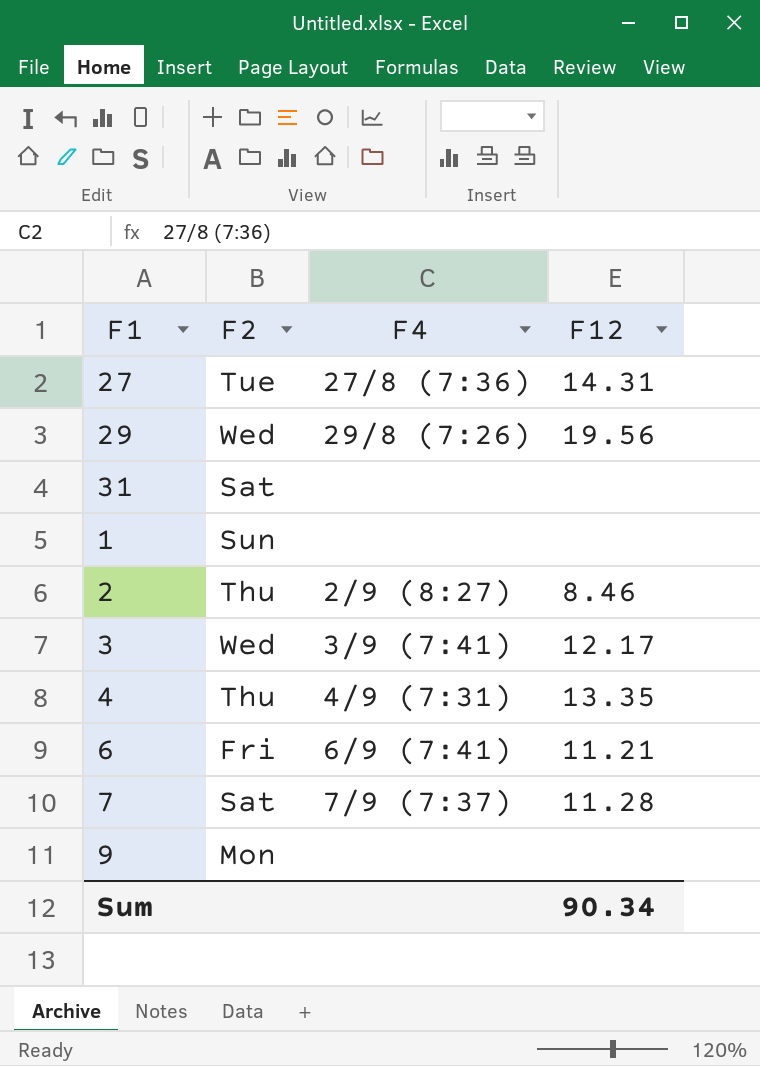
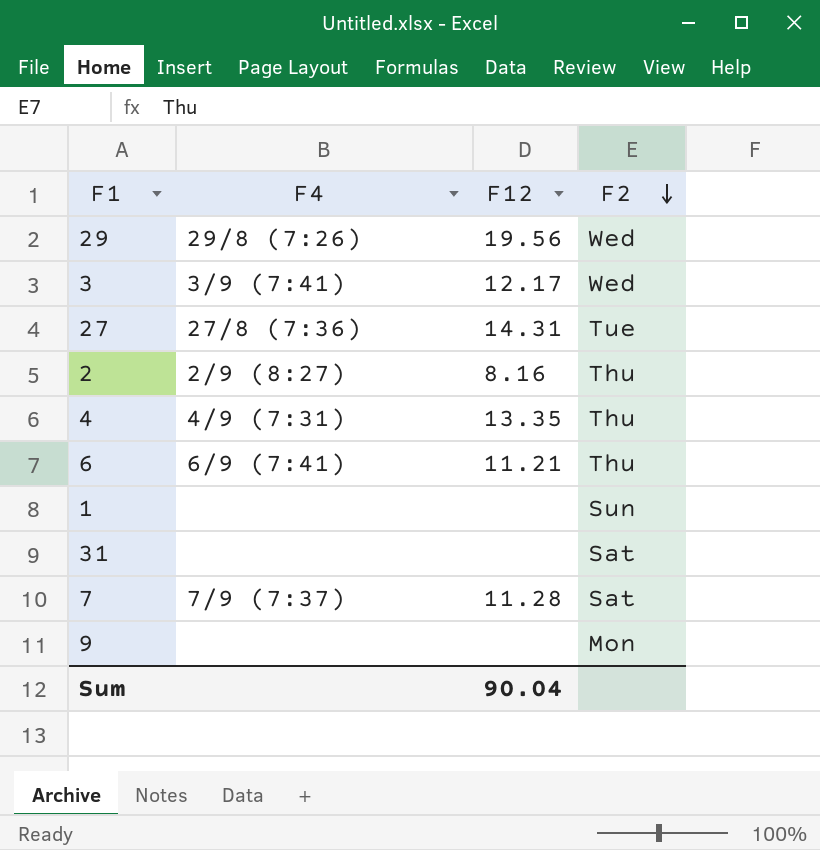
row order: none -> F2 descending
column F2 | position: 2 -> 4
2 | F12: 8.46 -> 8.16
6 | F2: Fri -> Thu
Sum | F12: 90.34 -> 90.04

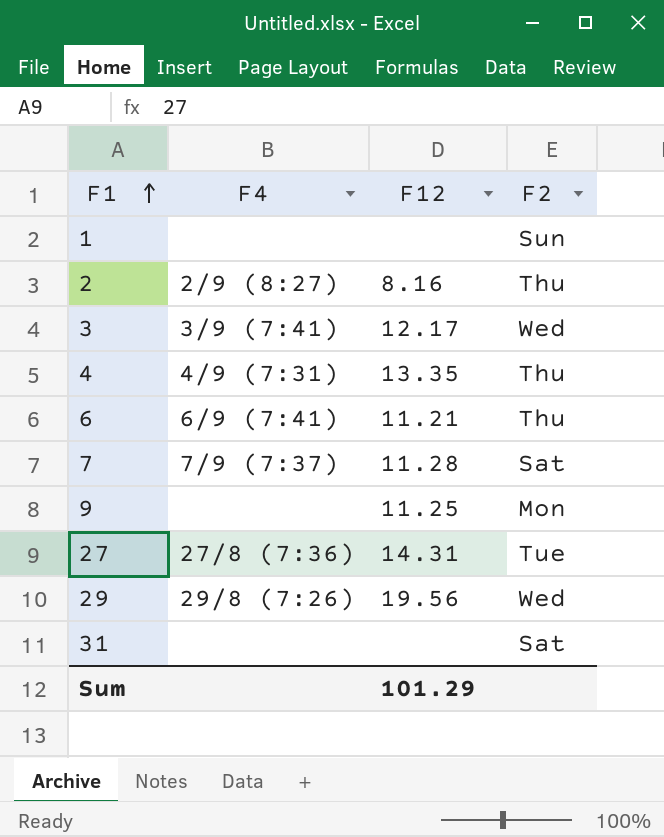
row order: F2 descending -> F1 ascending
9 | F12: none -> 11.25
Sum | F12: 90.04 -> 101.29

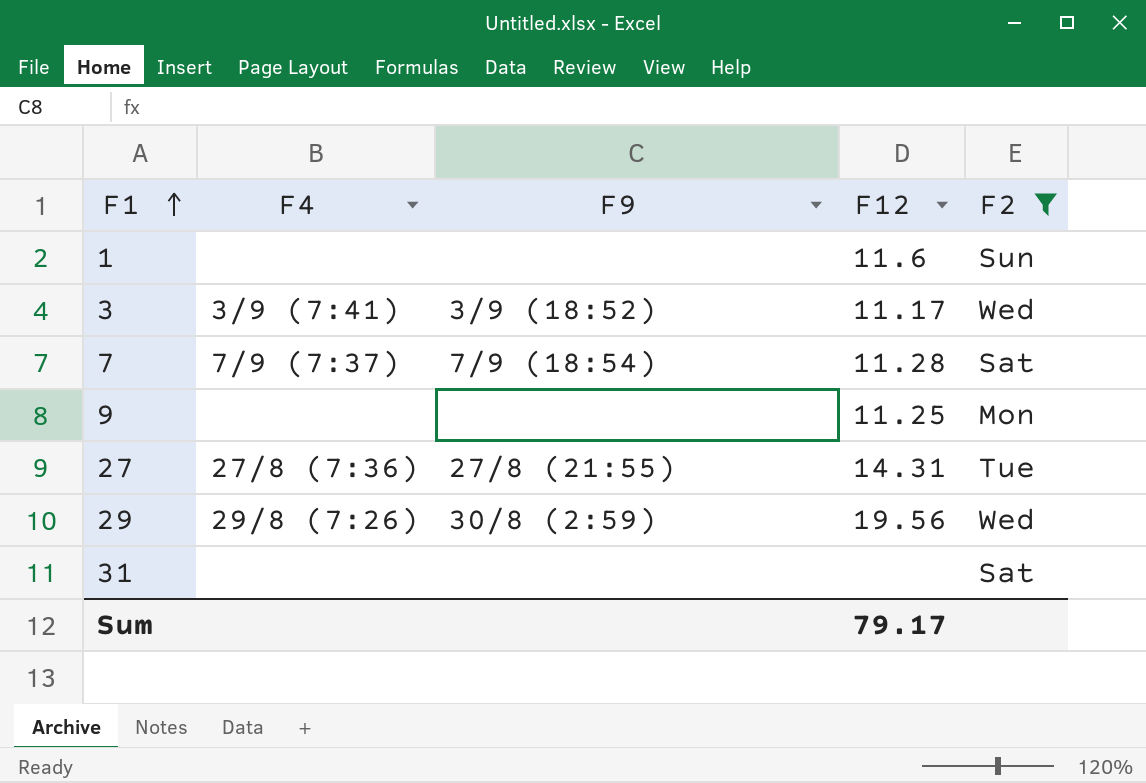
filter: none -> F2 != Thu
column F9 | position: none -> 3
1 | F12: none -> 11.6
3 | F12: 12.17 -> 11.17
Sum | F12: 101.29 -> 79.17

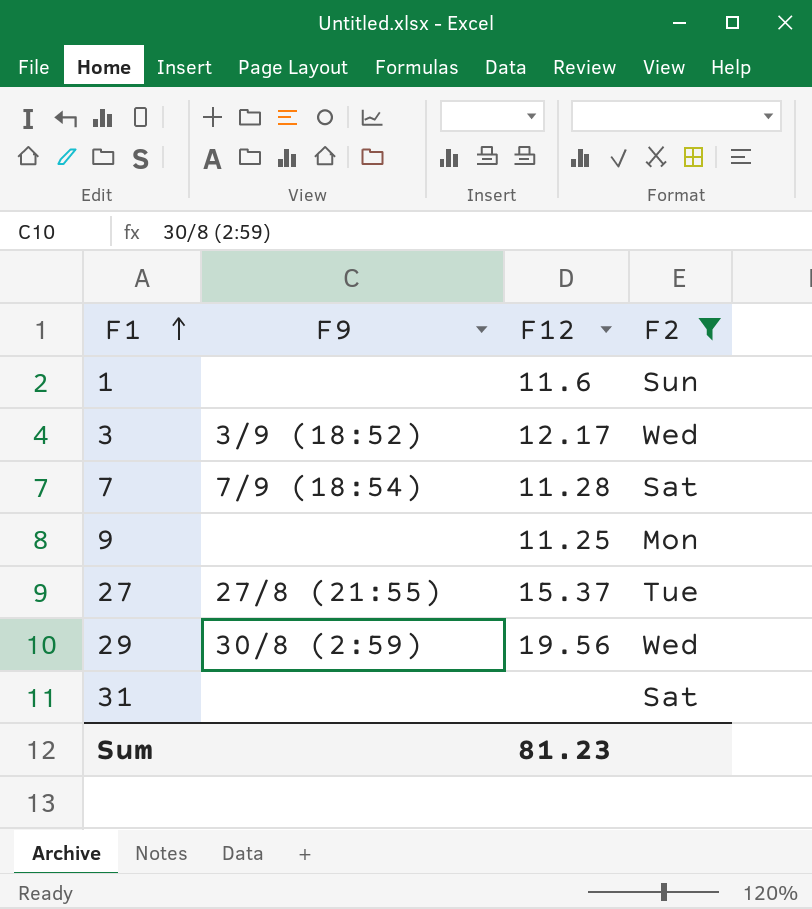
column F4 | position: 2 -> none
3 | F12: 11.17 -> 12.17
27 | F12: 14.31 -> 15.37
Sum | F12: 79.17 -> 81.23

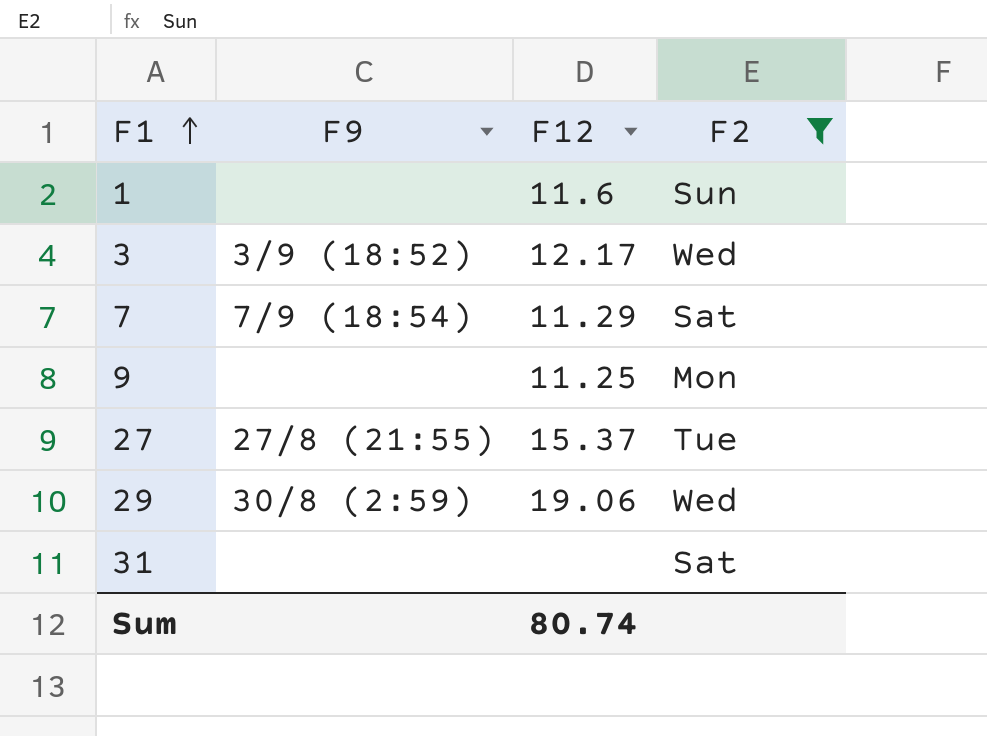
7 | F12: 11.28 -> 11.29
29 | F12: 19.56 -> 19.06
Sum | F12: 81.23 -> 80.74

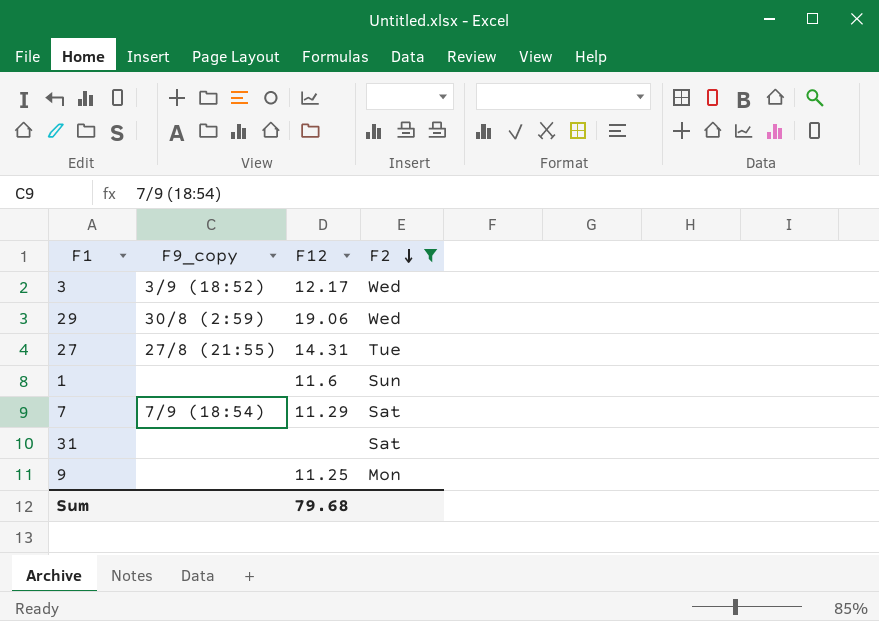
row order: F1 ascending -> F2 descending
column name: F9 -> F9_copy
27 | F12: 15.37 -> 14.31
Sum | F12: 80.74 -> 79.68

